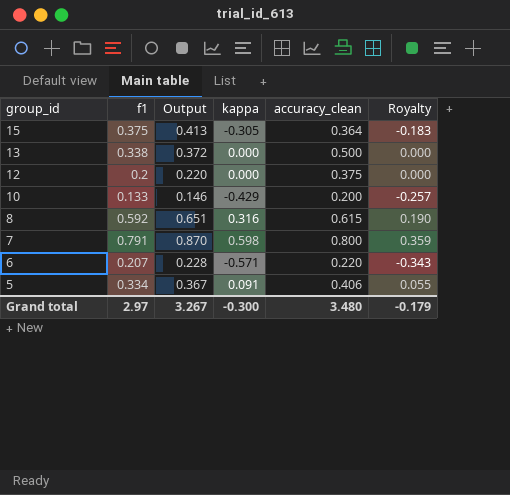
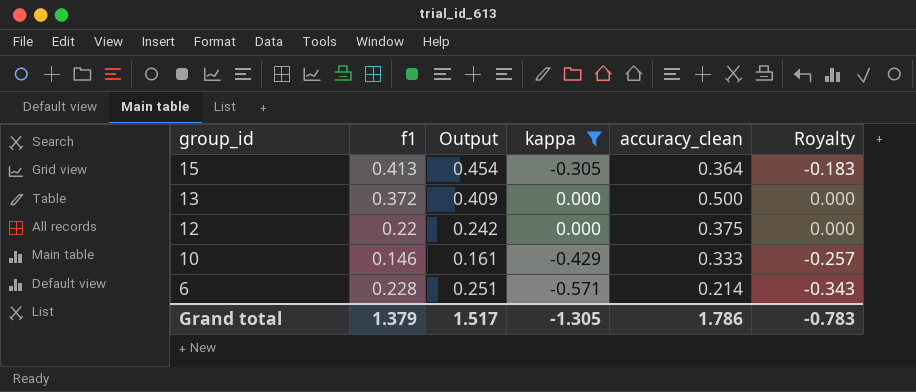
filter: none -> kappa <= 0.000
15 | f1: 0.375 -> 0.413
15 | Output: 0.413 -> 0.454
13 | f1: 0.338 -> 0.372
13 | Output: 0.372 -> 0.409
12 | f1: 0.2 -> 0.22
12 | Output: 0.220 -> 0.242
10 | f1: 0.133 -> 0.146
10 | Output: 0.146 -> 0.161
10 | accuracy_clean: 0.200 -> 0.333
6 | f1: 0.207 -> 0.228
6 | Output: 0.228 -> 0.251
6 | accuracy_clean: 0.220 -> 0.214
Grand total | f1: 2.97 -> 1.379
Grand total | Output: 3.267 -> 1.517
Grand total | kappa: -0.300 -> -1.305
Grand total | accuracy_clean: 3.480 -> 1.786
Grand total | Royalty: -0.179 -> -0.783

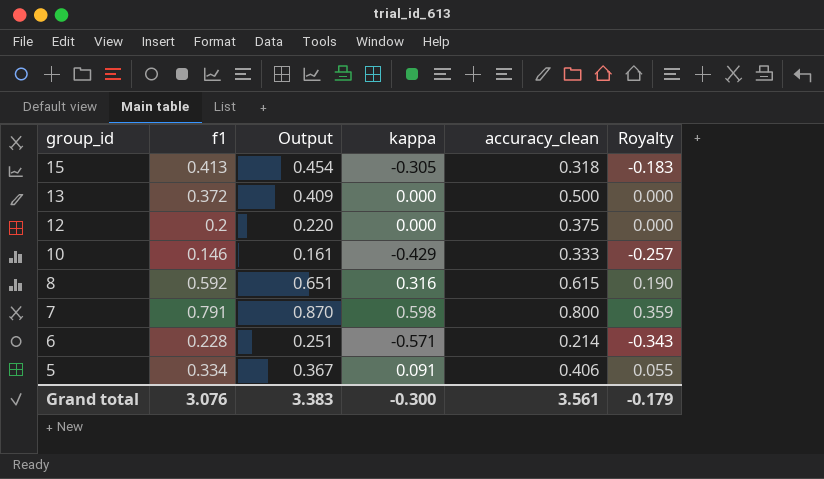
filter: kappa <= 0.000 -> none
15 | accuracy_clean: 0.364 -> 0.318
12 | f1: 0.22 -> 0.2
12 | Output: 0.242 -> 0.220
Grand total | f1: 1.379 -> 3.076
Grand total | Output: 1.517 -> 3.383
Grand total | kappa: -1.305 -> -0.300
Grand total | accuracy_clean: 1.786 -> 3.561
Grand total | Royalty: -0.783 -> -0.179

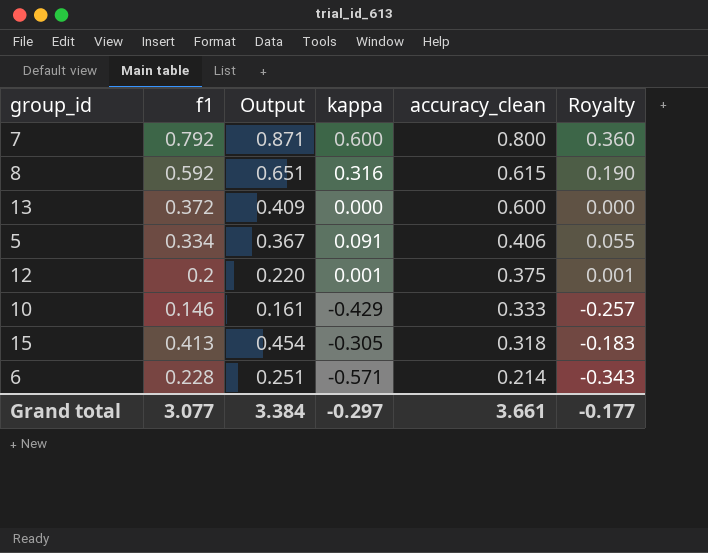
row order: group_id descending -> accuracy_clean descending
7 | f1: 0.791 -> 0.792
7 | Output: 0.870 -> 0.871
7 | kappa: 0.598 -> 0.600
7 | Royalty: 0.359 -> 0.360
13 | accuracy_clean: 0.500 -> 0.600
12 | kappa: 0.000 -> 0.001
12 | Royalty: 0.000 -> 0.001
Grand total | f1: 3.076 -> 3.077
Grand total | Output: 3.383 -> 3.384
Grand total | kappa: -0.300 -> -0.297
Grand total | accuracy_clean: 3.561 -> 3.661
Grand total | Royalty: -0.179 -> -0.177

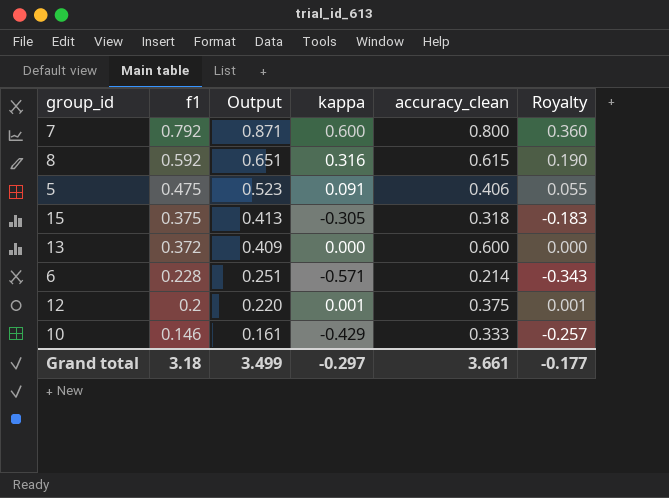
row order: accuracy_clean descending -> f1 descending
5 | f1: 0.334 -> 0.475
5 | Output: 0.367 -> 0.523
15 | f1: 0.413 -> 0.375
15 | Output: 0.454 -> 0.413
Grand total | f1: 3.077 -> 3.18
Grand total | Output: 3.384 -> 3.499

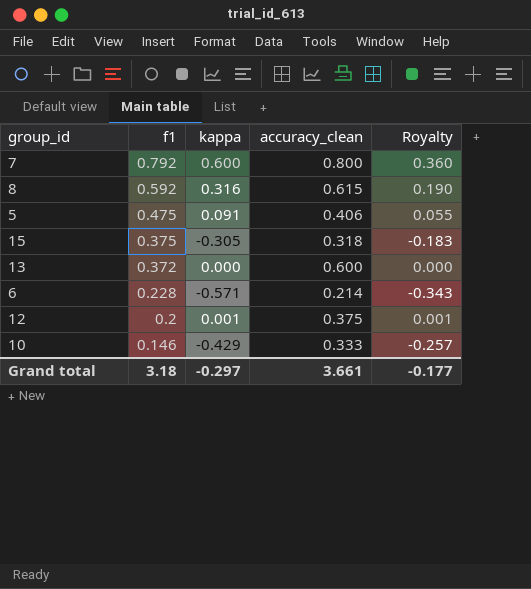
column Output | formula: [f1] * 1.1 -> none

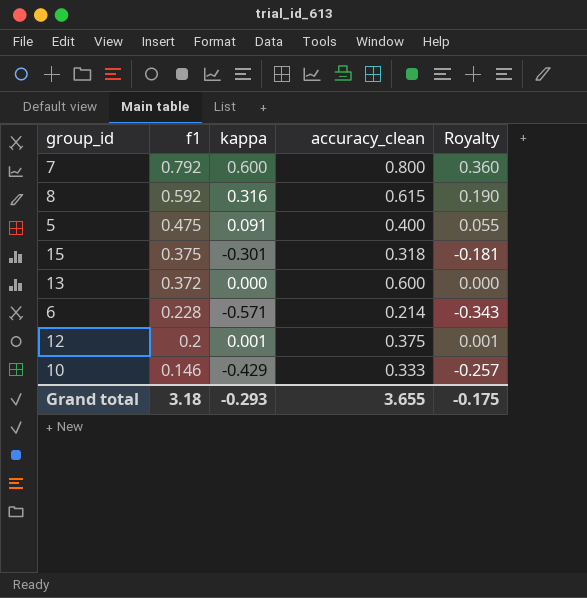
5 | accuracy_clean: 0.406 -> 0.400
15 | kappa: -0.305 -> -0.301
15 | Royalty: -0.183 -> -0.181
Grand total | kappa: -0.297 -> -0.293
Grand total | accuracy_clean: 3.661 -> 3.655
Grand total | Royalty: -0.177 -> -0.175

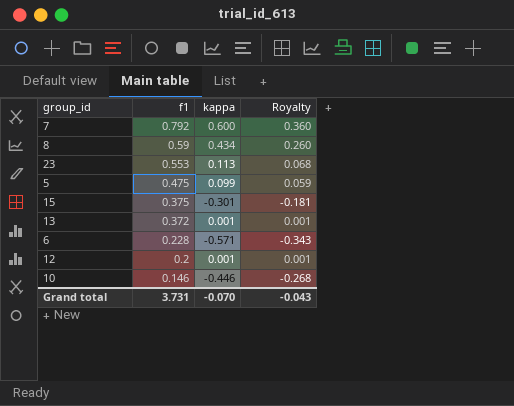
column accuracy_clean | position: 4 -> none
8 | f1: 0.592 -> 0.59
8 | kappa: 0.316 -> 0.434
8 | Royalty: 0.190 -> 0.260
row 23: none -> 0.553 | 0.113 | 0.068
5 | kappa: 0.091 -> 0.099
5 | Royalty: 0.055 -> 0.059
13 | kappa: 0.000 -> 0.001
13 | Royalty: 0.000 -> 0.001
10 | kappa: -0.429 -> -0.446
10 | Royalty: -0.257 -> -0.268
Grand total | f1: 3.18 -> 3.731
Grand total | kappa: -0.293 -> -0.070
Grand total | Royalty: -0.175 -> -0.043

